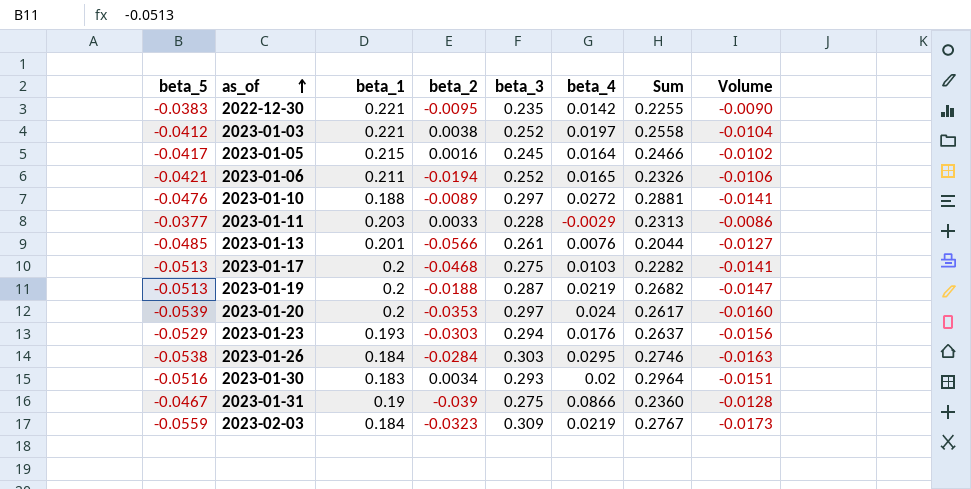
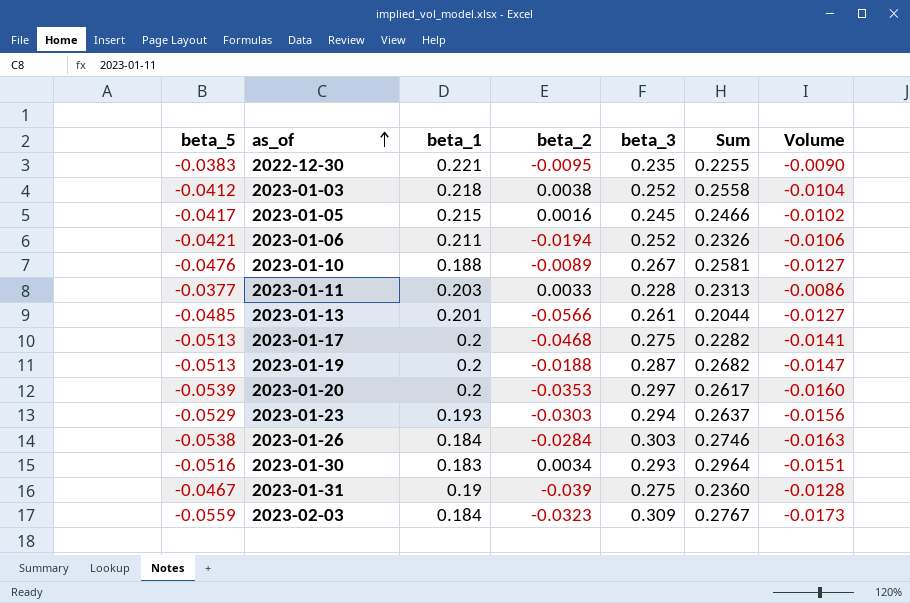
column beta_4 | position: 6 -> none
2023-01-03 | beta_1: 0.221 -> 0.218
2023-01-10 | beta_3: 0.297 -> 0.267
2023-01-10 | Sum: 0.2881 -> 0.2581
2023-01-10 | Volume: -0.0141 -> -0.0127

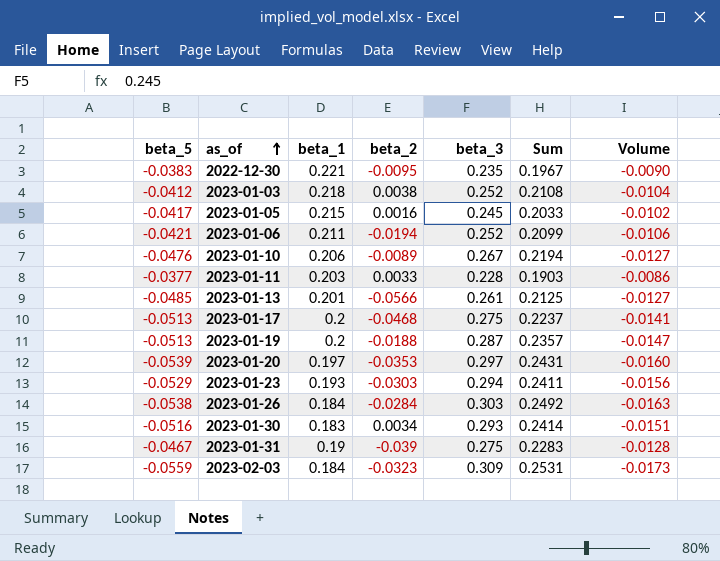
column Sum | formula: [beta_2] + [beta_3] -> [beta_5] + [beta_3]
2023-01-10 | beta_1: 0.188 -> 0.206
2023-01-20 | beta_1: 0.2 -> 0.197

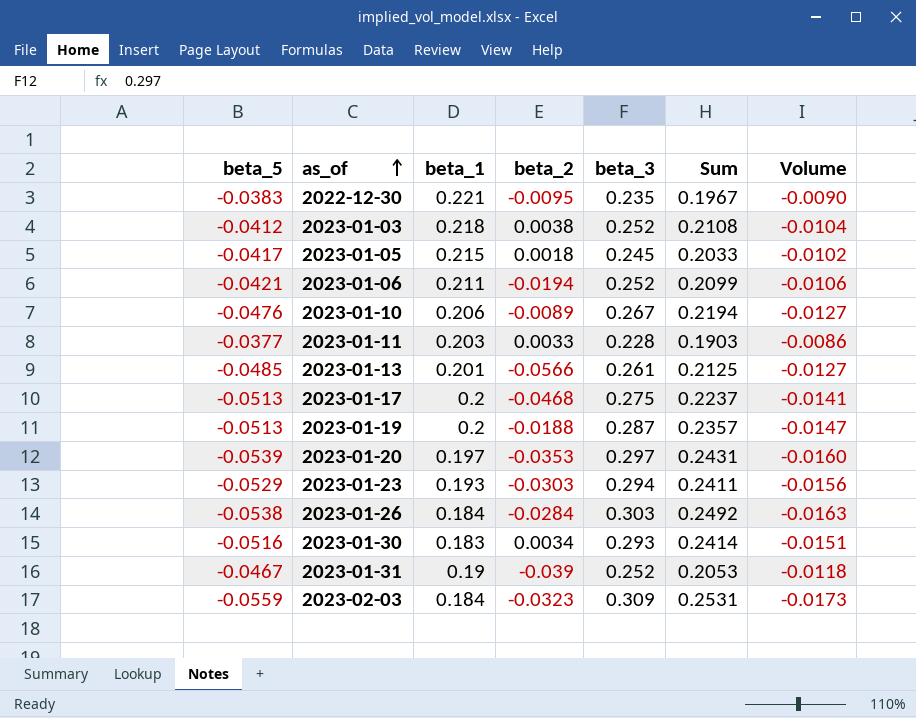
2023-01-05 | beta_2: 0.0016 -> 0.0018
2023-01-31 | beta_3: 0.275 -> 0.252
2023-01-31 | Sum: 0.2283 -> 0.2053
2023-01-31 | Volume: -0.0128 -> -0.0118

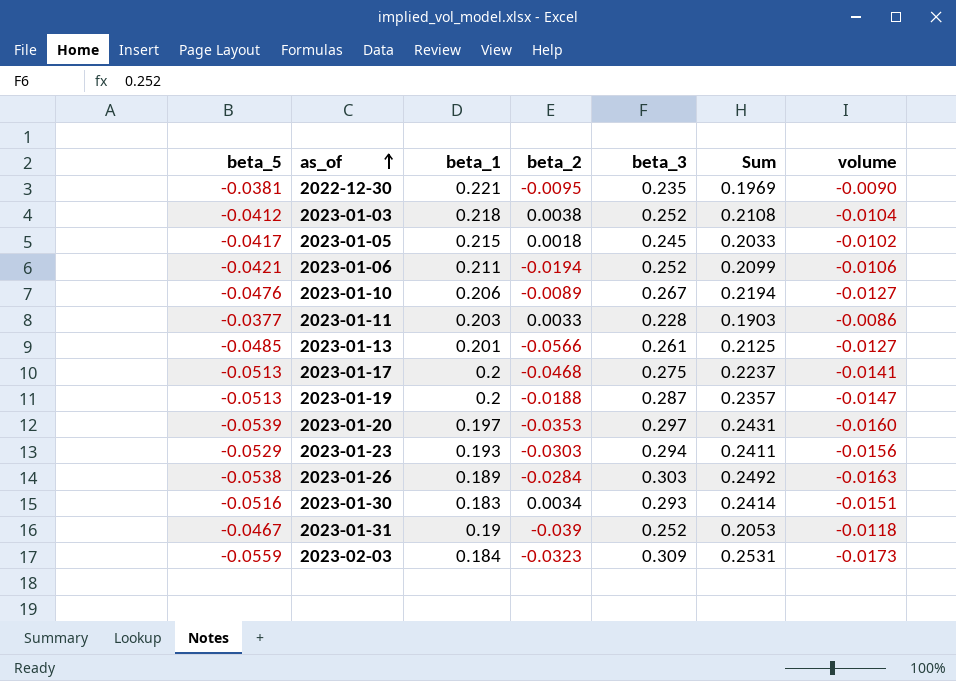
column name: Volume -> volume
2022-12-30 | beta_5: -0.0383 -> -0.0381
2022-12-30 | Sum: 0.1967 -> 0.1969
2023-01-26 | beta_1: 0.184 -> 0.189

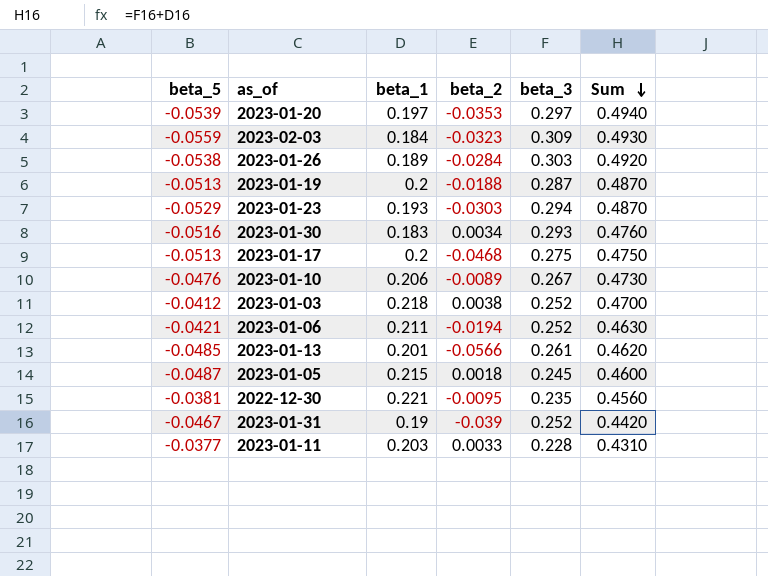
row order: as_of ascending -> Sum descending
column volume | formula: [beta_5] * [beta_3] -> none
column Sum | formula: [beta_5] + [beta_3] -> [beta_1] + [beta_3]
2023-01-05 | beta_5: -0.0417 -> -0.0487

